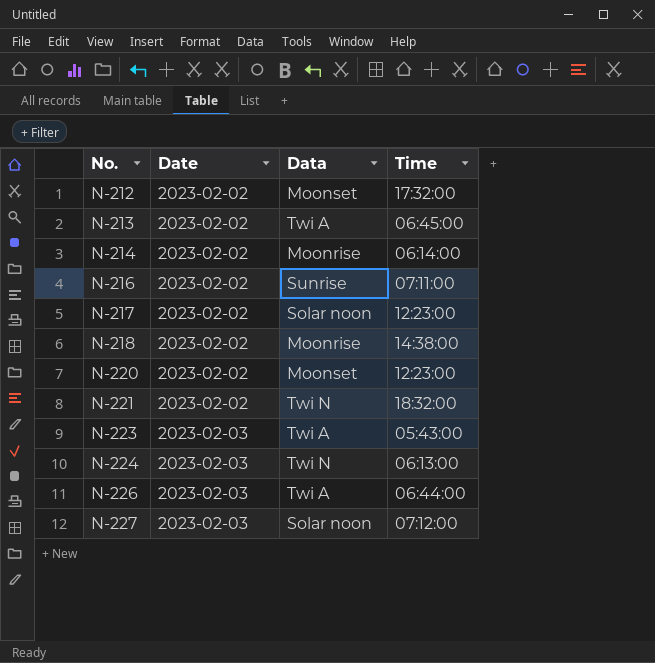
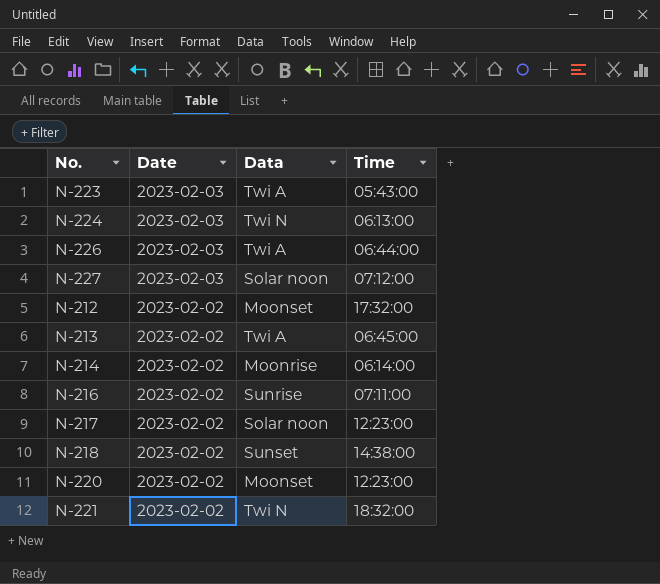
row order: No. ascending -> Date descending
N-218 | Data: Moonrise -> Sunset

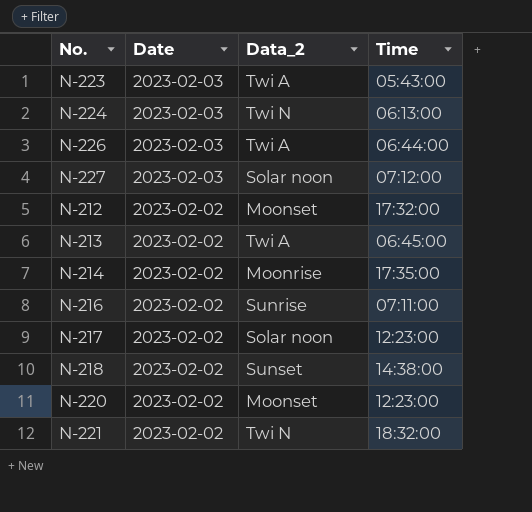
column name: Data -> Data_2
N-214 | Time: 06:14:00 -> 17:35:00

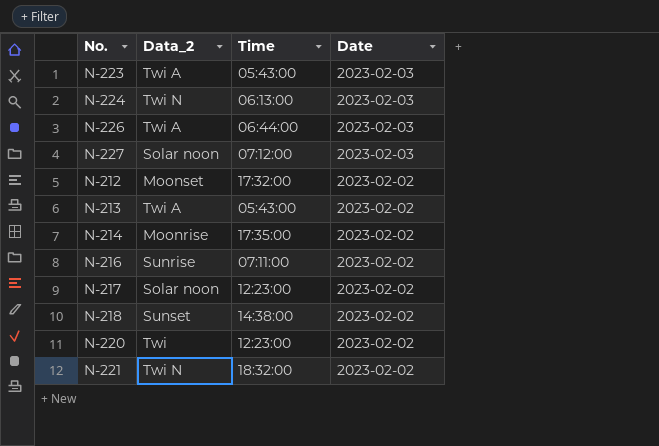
column Date | position: 2 -> 4
N-213 | Time: 06:45:00 -> 05:43:00
N-220 | Data_2: Moonset -> Twi

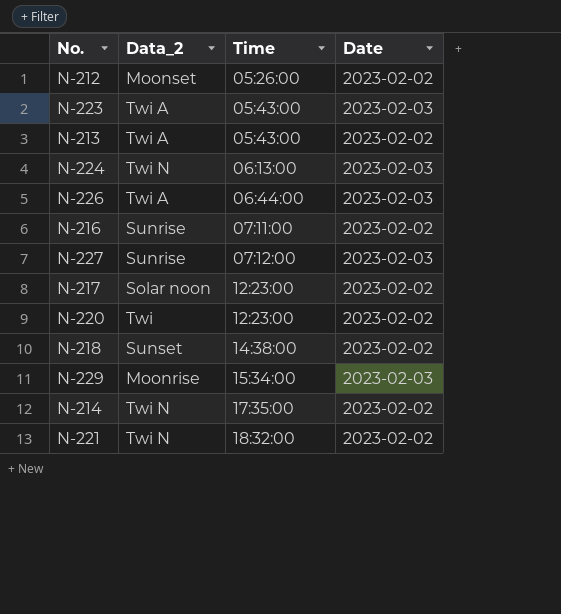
row order: Date descending -> Time ascending
N-212 | Time: 17:32:00 -> 05:26:00
N-227 | Data_2: Solar noon -> Sunrise
row N-229: none -> Moonrise | 15:34:00 | 2023-02-03
N-214 | Data_2: Moonrise -> Twi N

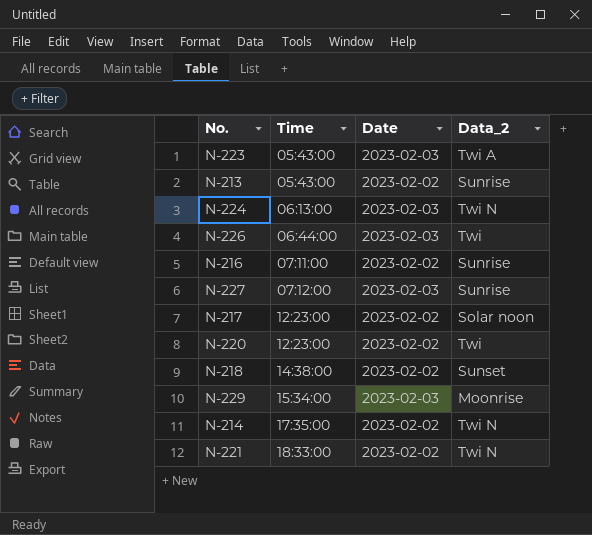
column Data_2 | position: 2 -> 4
row N-212: Moonset | 05:26:00 | 2023-02-02 -> none
N-213 | Data_2: Twi A -> Sunrise
N-226 | Data_2: Twi A -> Twi
N-221 | Time: 18:32:00 -> 18:33:00

